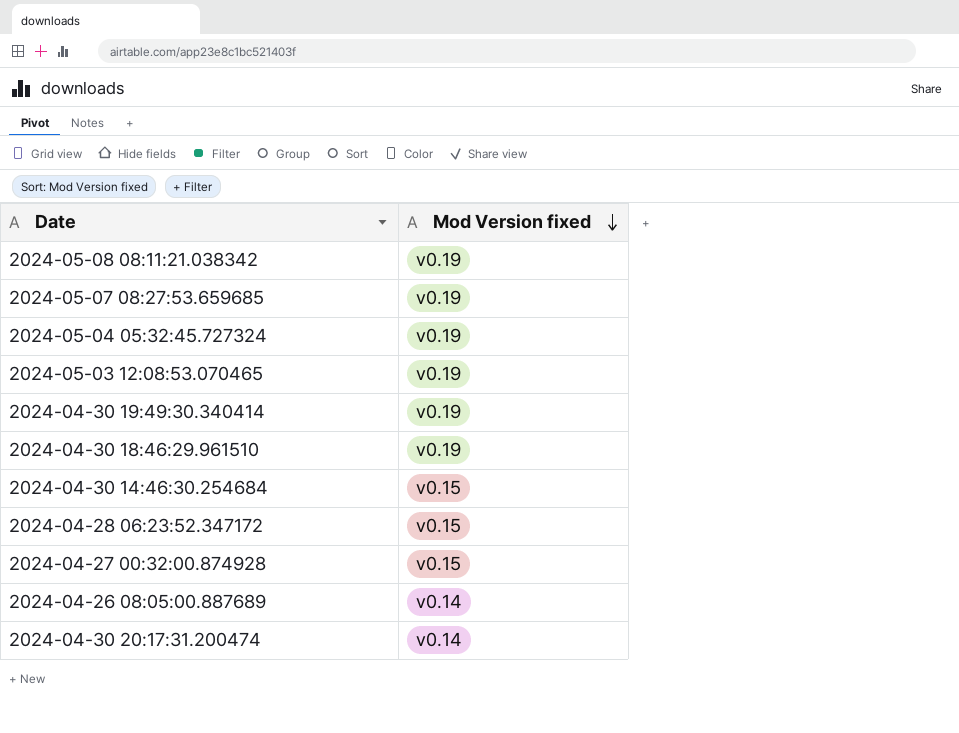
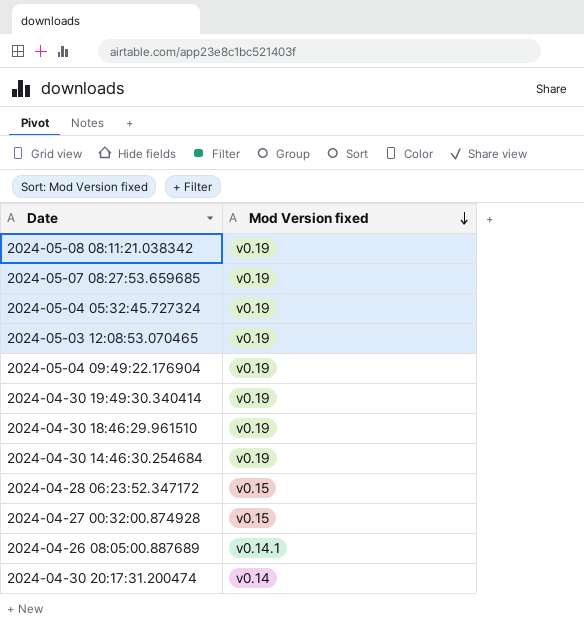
row 2024-05-04 09:49:22.176904: none -> v0.19
2024-04-30 14:46:30.254684 | Mod Version fixed: v0.15 -> v0.19
2024-04-26 08:05:00.887689 | Mod Version fixed: v0.14 -> v0.14.1

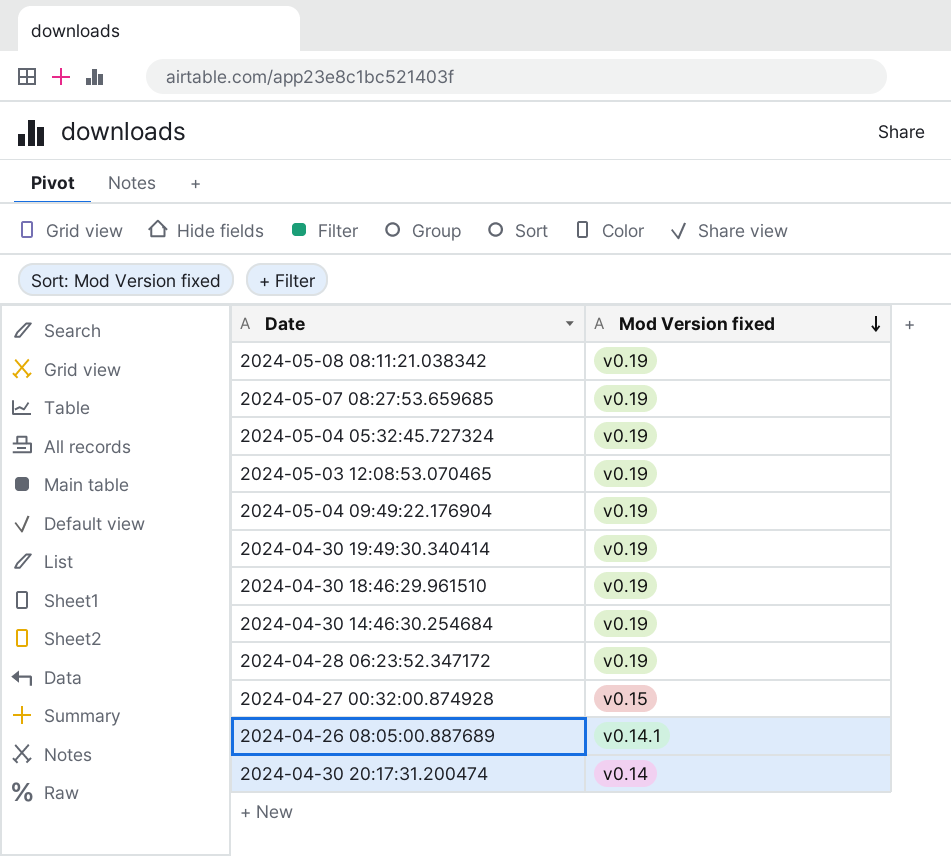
2024-04-28 06:23:52.347172 | Mod Version fixed: v0.15 -> v0.19

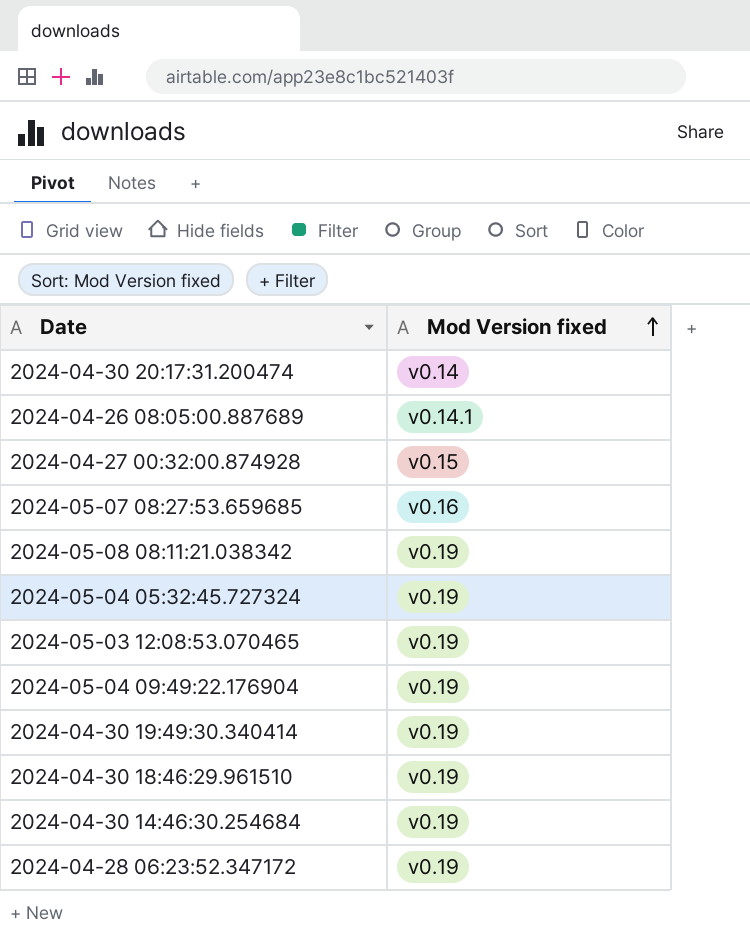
row order: Mod Version fixed descending -> Mod Version fixed ascending
2024-05-07 08:27:53.659685 | Mod Version fixed: v0.19 -> v0.16

